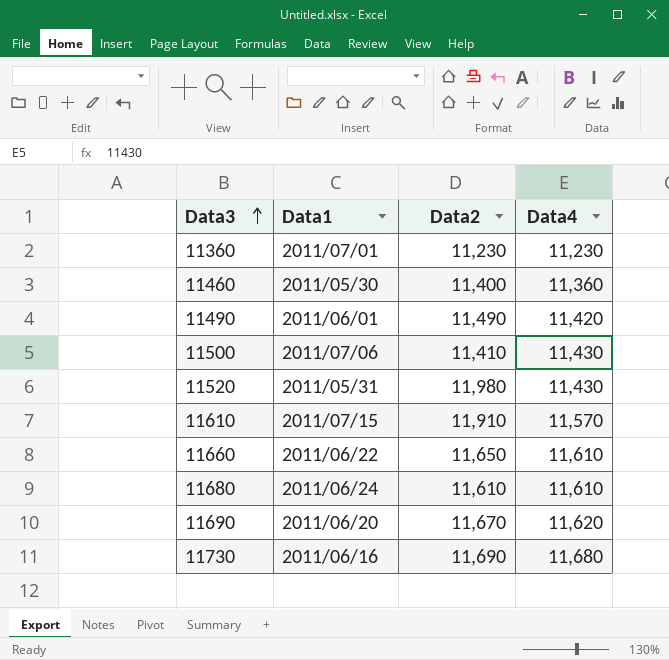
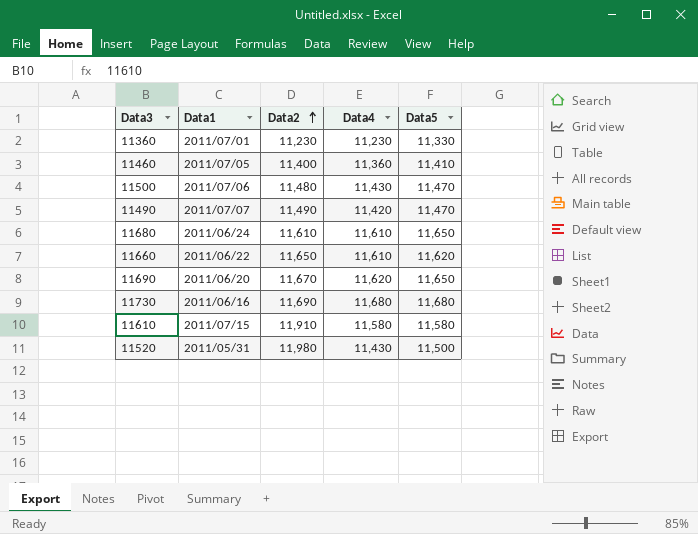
row order: Data3 ascending -> Data2 ascending
column Data5 | position: none -> 5
11460 | Data1: 2011/05/30 -> 2011/07/05
11500 | Data2: 11,410 -> 11,480
11490 | Data1: 2011/06/01 -> 2011/07/07
11610 | Data4: 11,570 -> 11,580

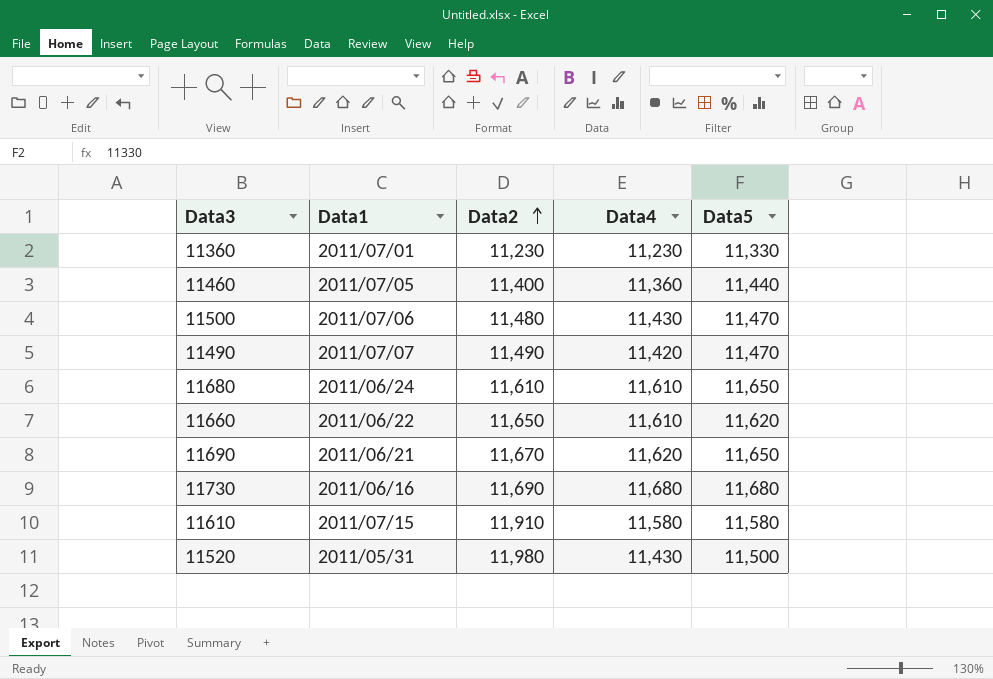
11460 | Data5: 11,410 -> 11,440
11690 | Data1: 2011/06/20 -> 2011/06/21

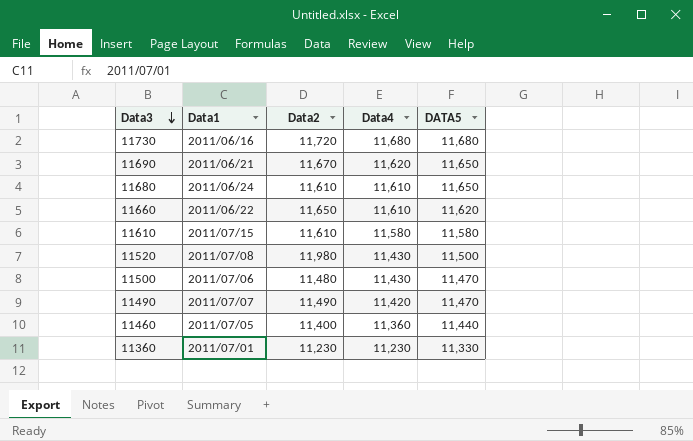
row order: Data2 ascending -> Data3 descending
column name: Data5 -> DATA5
11730 | Data2: 11,690 -> 11,720
11610 | Data2: 11,910 -> 11,610
11520 | Data1: 2011/05/31 -> 2011/07/08

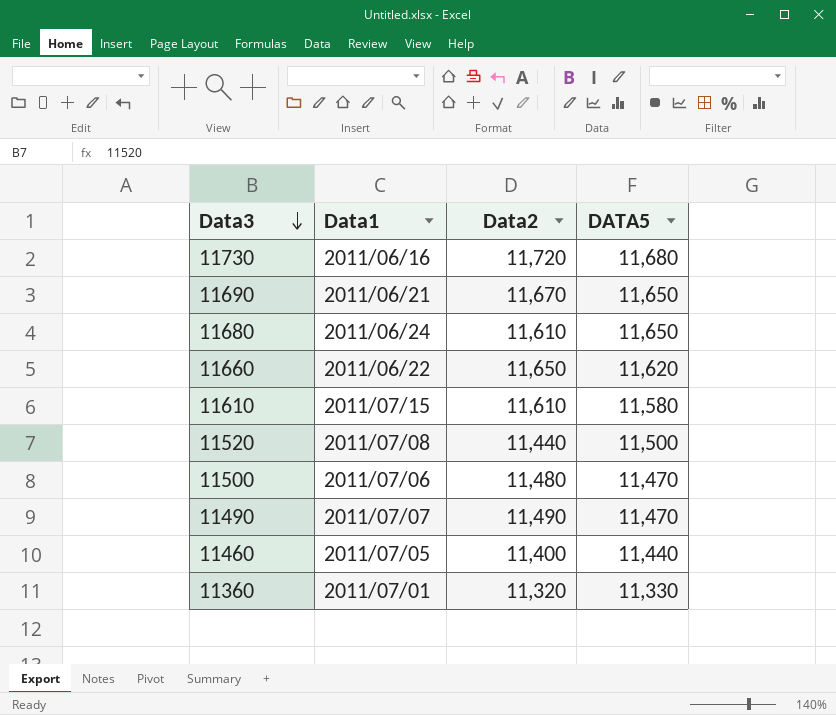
column Data4 | position: 4 -> none
11520 | Data2: 11,980 -> 11,440
11360 | Data2: 11,230 -> 11,320

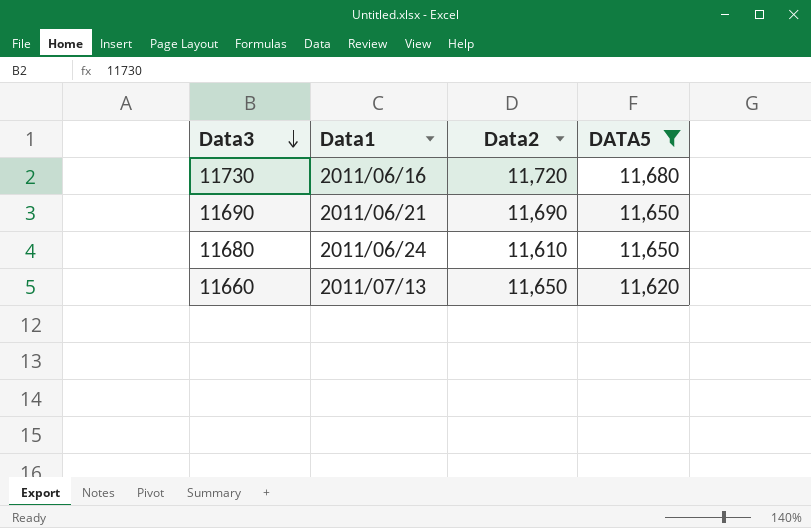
filter: none -> DATA5 >= 11,620
11690 | Data2: 11,670 -> 11,690
11660 | Data1: 2011/06/22 -> 2011/07/13

